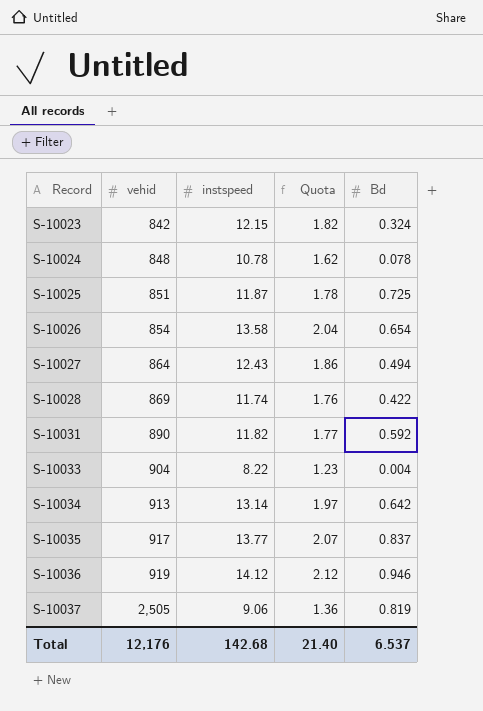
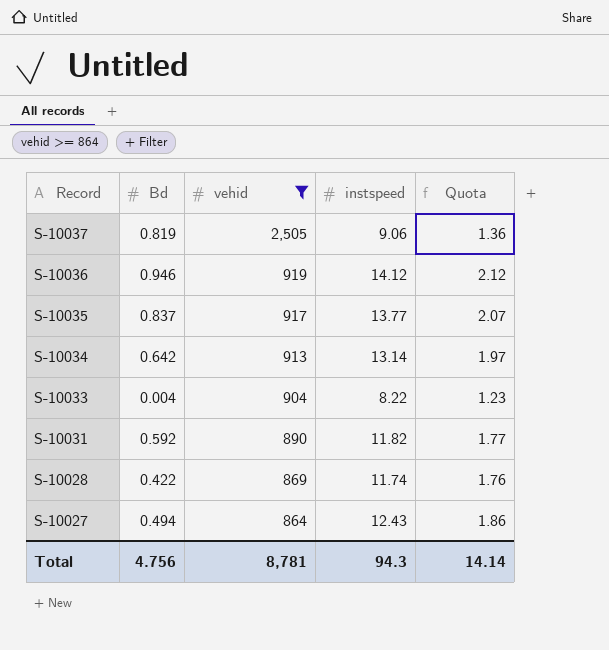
filter: none -> vehid >= 864
row order: Record ascending -> Record descending
column Bd | position: 5 -> 2
Total | Bd: 6.537 -> 4.756
Total | vehid: 12,176 -> 8,781
Total | instspeed: 142.68 -> 94.3
Total | Quota: 21.40 -> 14.14

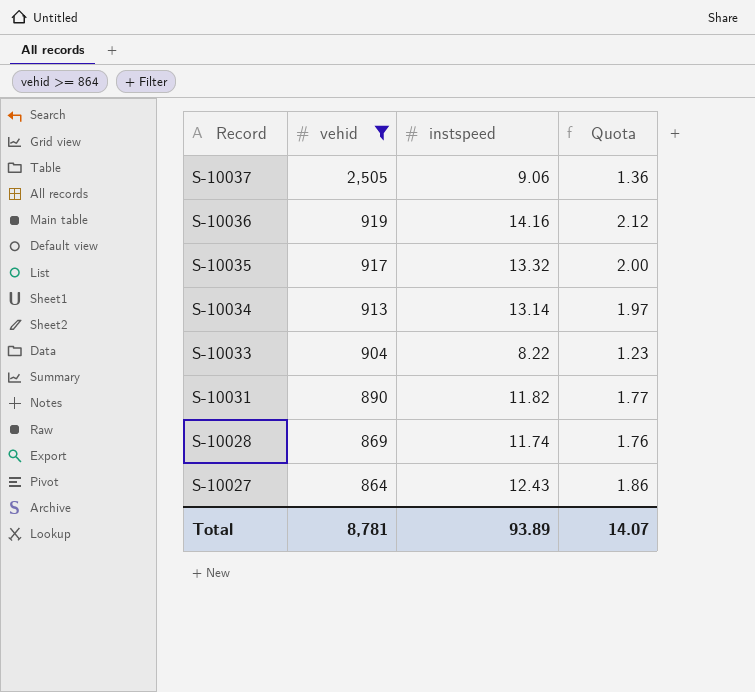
column Bd | position: 2 -> none
S-10036 | instspeed: 14.12 -> 14.16
S-10035 | instspeed: 13.77 -> 13.32
S-10035 | Quota: 2.07 -> 2.00
Total | instspeed: 94.3 -> 93.89
Total | Quota: 14.14 -> 14.07

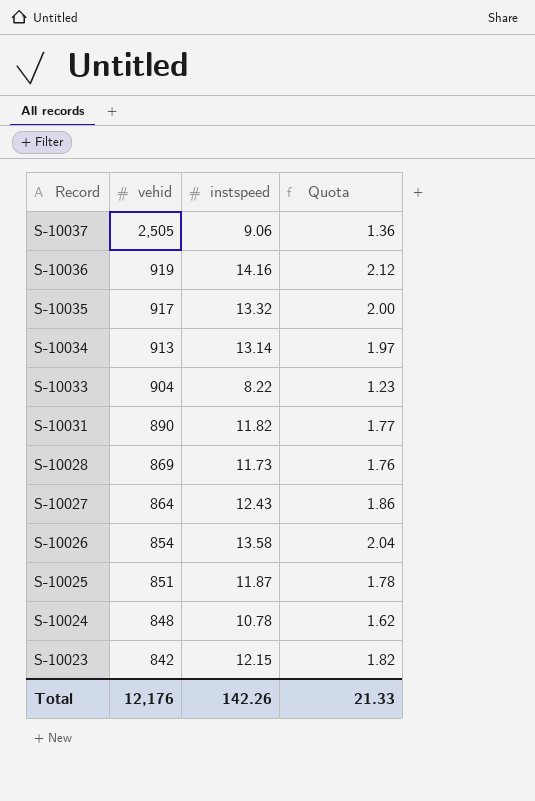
filter: vehid >= 864 -> none
S-10028 | instspeed: 11.74 -> 11.73
Total | vehid: 8,781 -> 12,176
Total | instspeed: 93.89 -> 142.26
Total | Quota: 14.07 -> 21.33

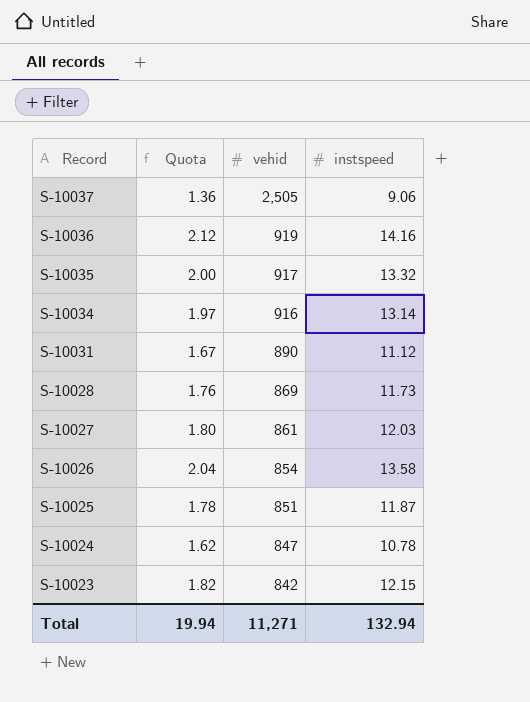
column Quota | position: 4 -> 2
row S-10033: 904 | 8.22 | 1.23 -> none
S-10034 | vehid: 913 -> 916
S-10031 | Quota: 1.77 -> 1.67
S-10031 | instspeed: 11.82 -> 11.12
S-10027 | Quota: 1.86 -> 1.80
S-10027 | vehid: 864 -> 861
S-10027 | instspeed: 12.43 -> 12.03
S-10024 | vehid: 848 -> 847
Total | Quota: 21.33 -> 19.94
Total | vehid: 12,176 -> 11,271
Total | instspeed: 142.26 -> 132.94

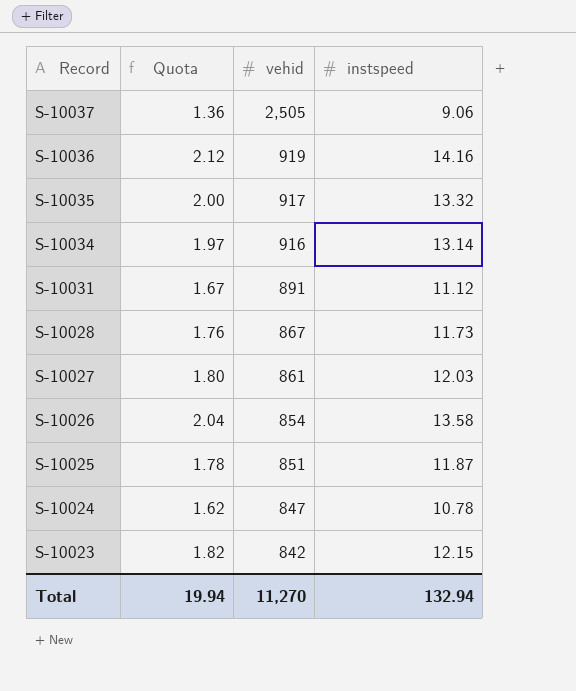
S-10031 | vehid: 890 -> 891
S-10028 | vehid: 869 -> 867
Total | vehid: 11,271 -> 11,270

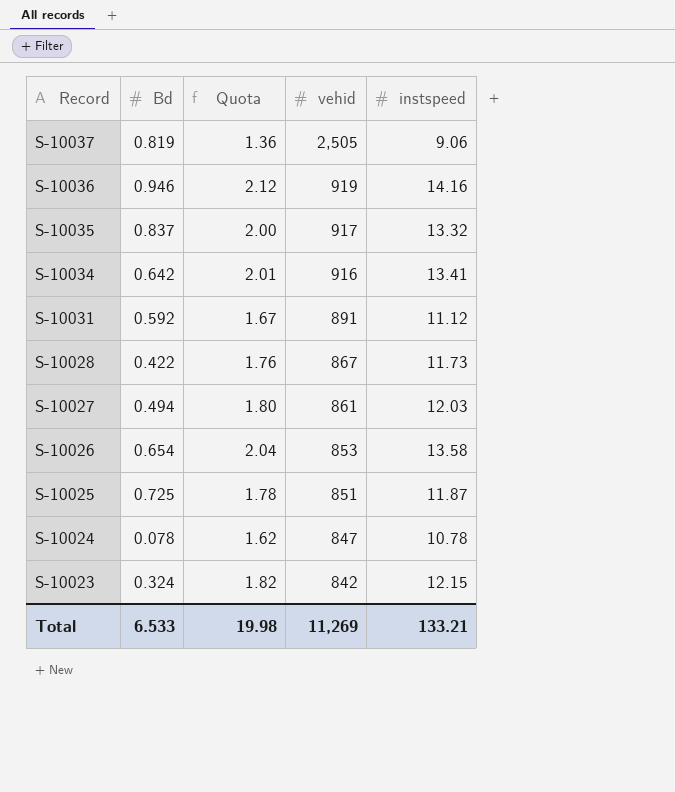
column Bd | position: none -> 2
S-10034 | Quota: 1.97 -> 2.01
S-10034 | instspeed: 13.14 -> 13.41
S-10026 | vehid: 854 -> 853
Total | Quota: 19.94 -> 19.98
Total | vehid: 11,270 -> 11,269
Total | instspeed: 132.94 -> 133.21

